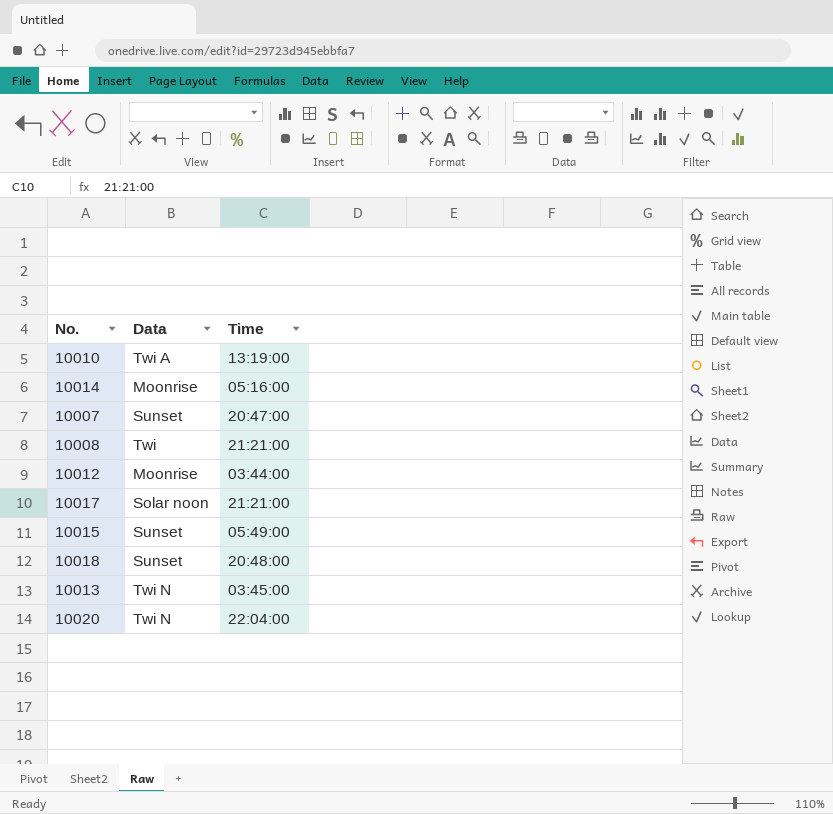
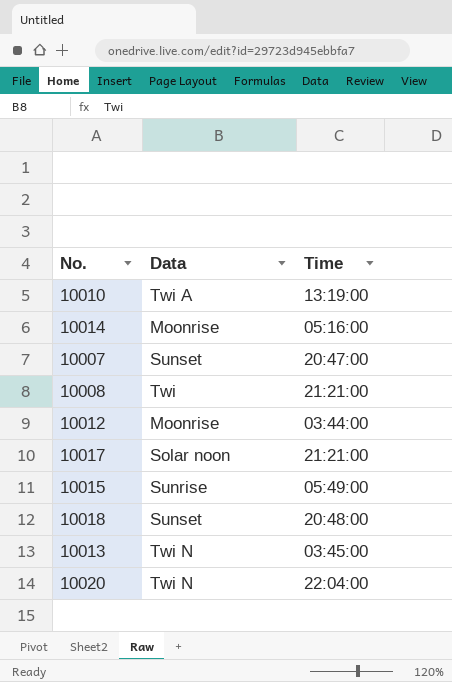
10015 | Data: Sunset -> Sunrise

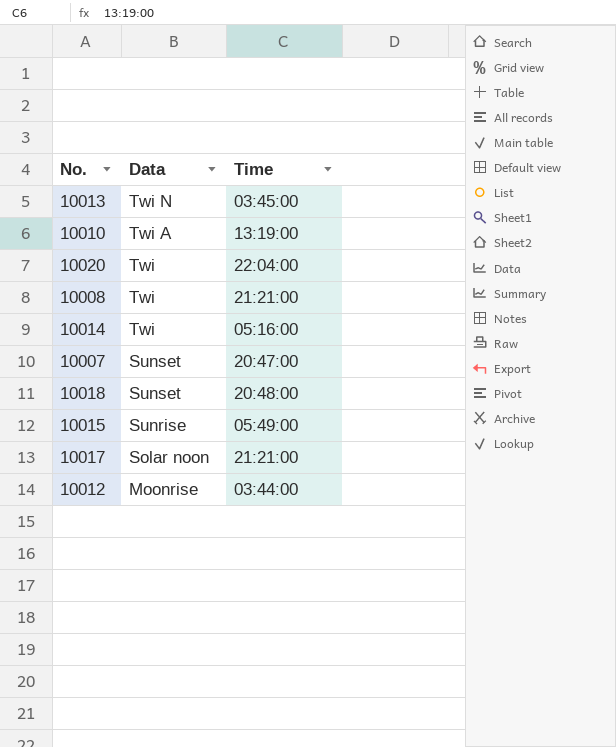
row order: none -> Data descending
10020 | Data: Twi N -> Twi
10014 | Data: Moonrise -> Twi

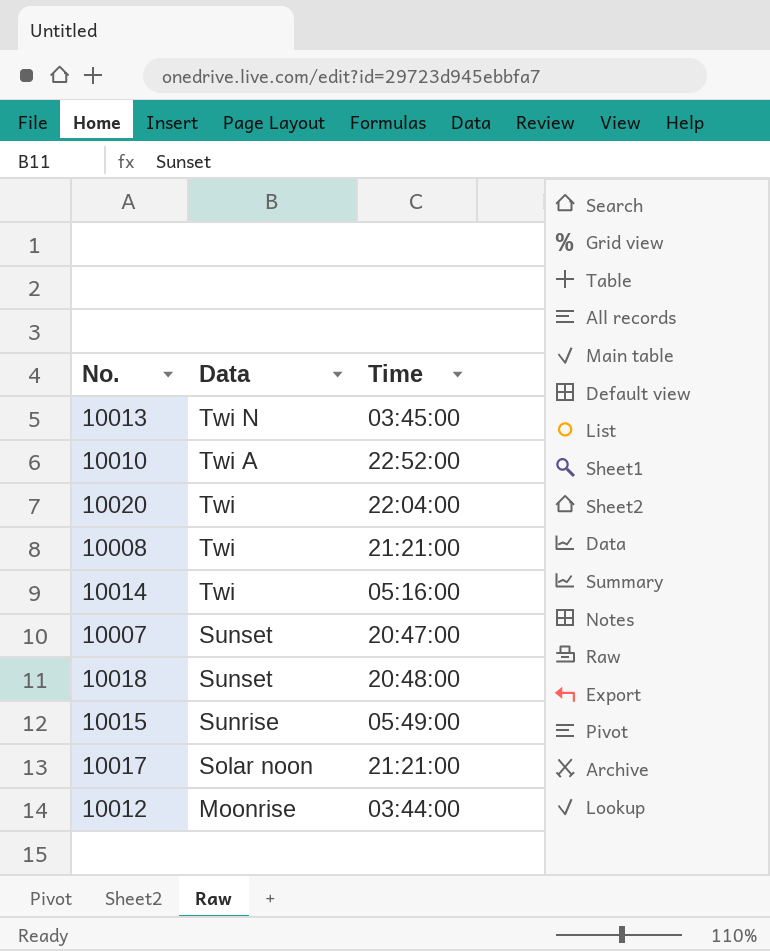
10010 | Time: 13:19:00 -> 22:52:00

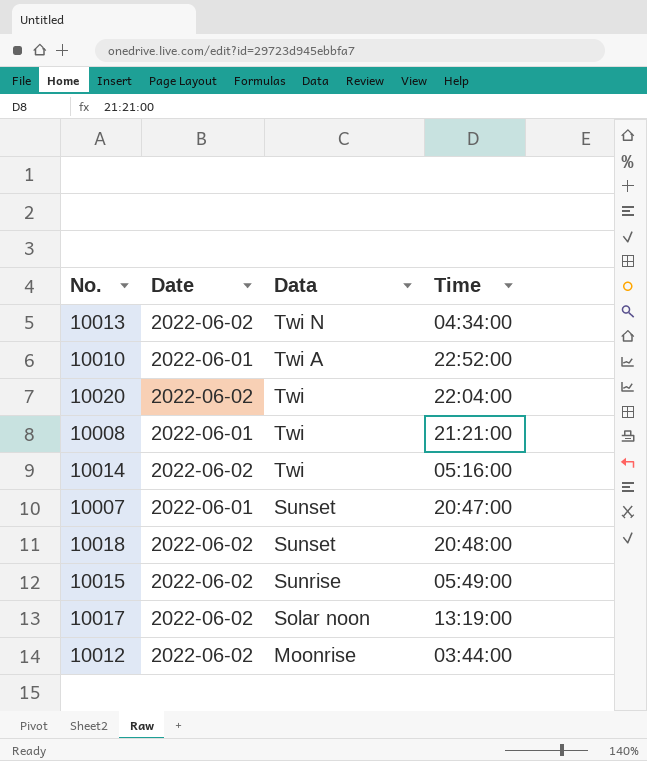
column Date | position: none -> 2
10013 | Time: 03:45:00 -> 04:34:00
10017 | Time: 21:21:00 -> 13:19:00

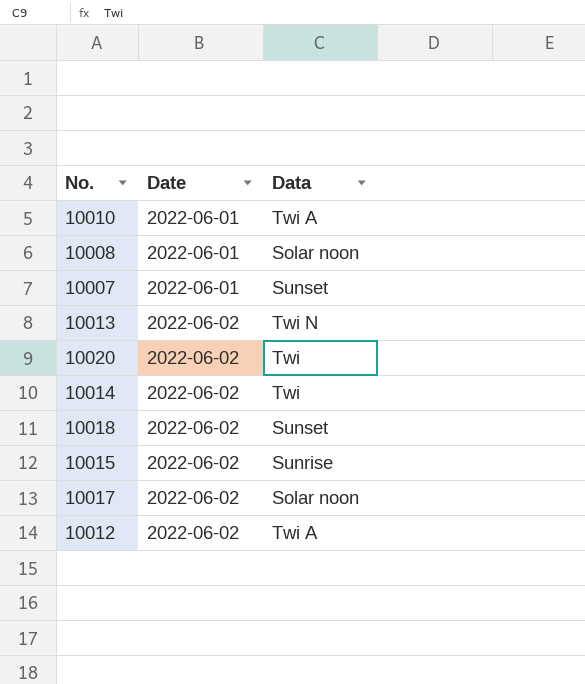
row order: Data descending -> Date ascending
column Time | position: 4 -> none
10008 | Data: Twi -> Solar noon
10012 | Data: Moonrise -> Twi A

